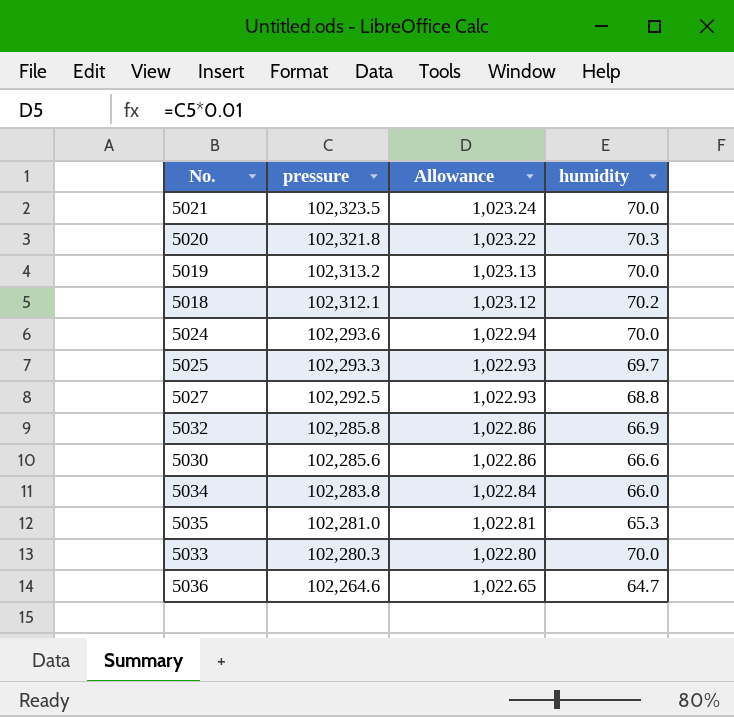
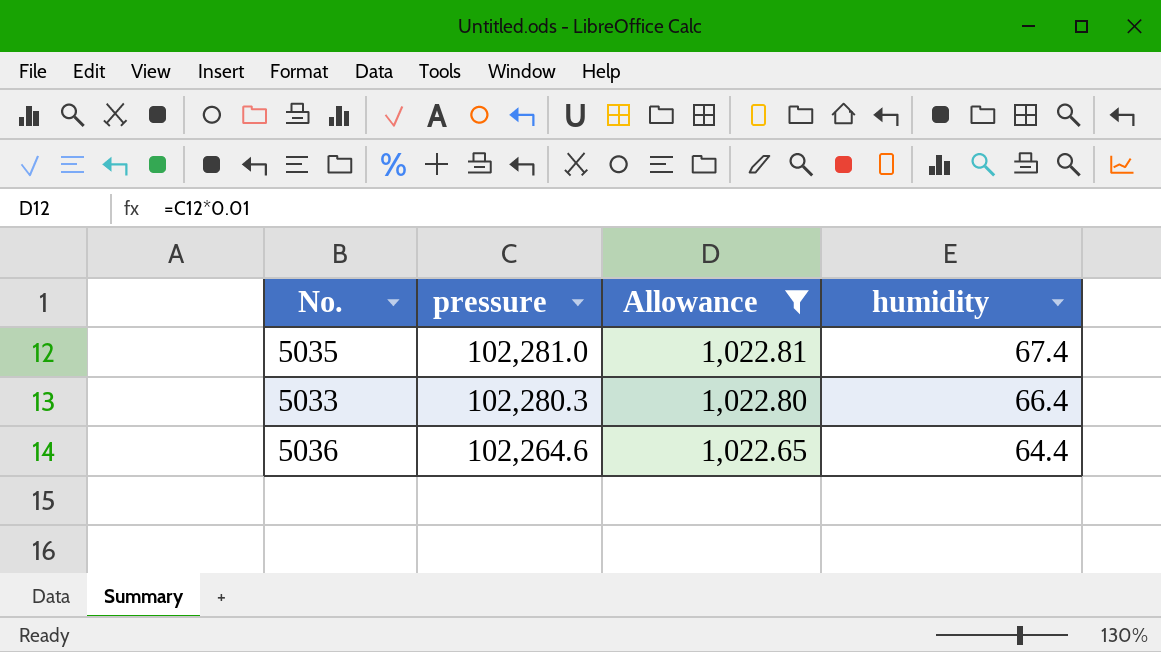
filter: none -> Allowance <= 1,022.81
5035 | humidity: 65.3 -> 67.4
5033 | humidity: 70.0 -> 66.4
5036 | humidity: 64.7 -> 64.4

